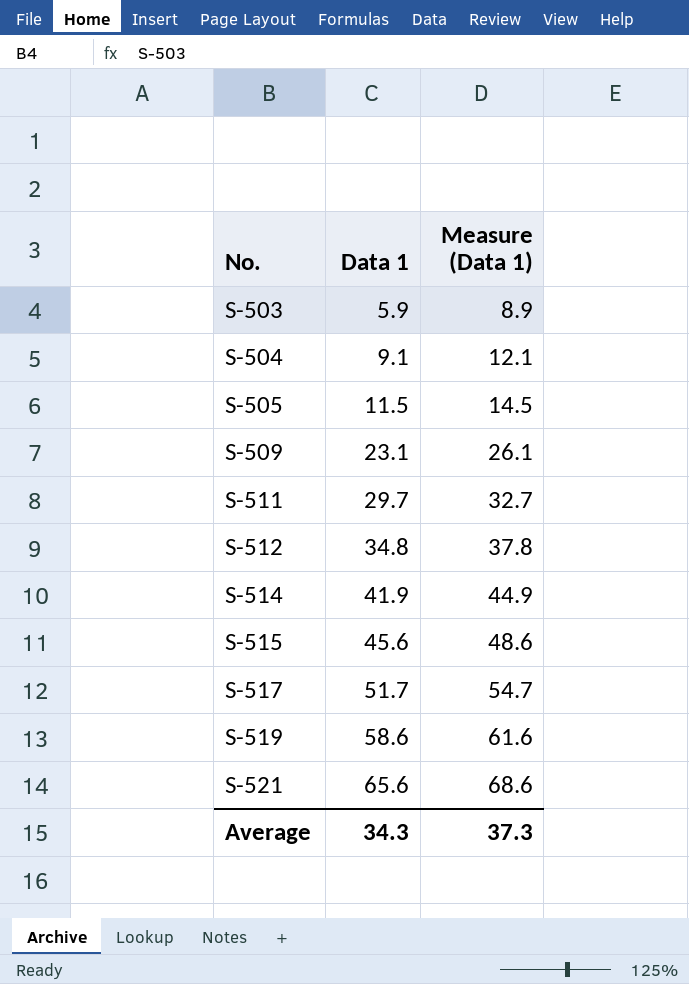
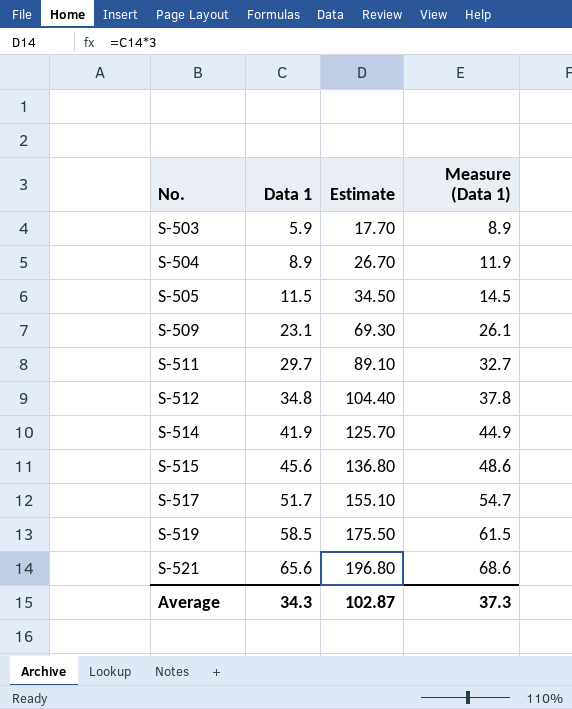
column Estimate | formula: none -> [Data 1] * 3
S-504 | Data 1: 9.1 -> 8.9
S-504 | Measure (Data 1): 12.1 -> 11.9
S-519 | Data 1: 58.6 -> 58.5
S-519 | Measure (Data 1): 61.6 -> 61.5

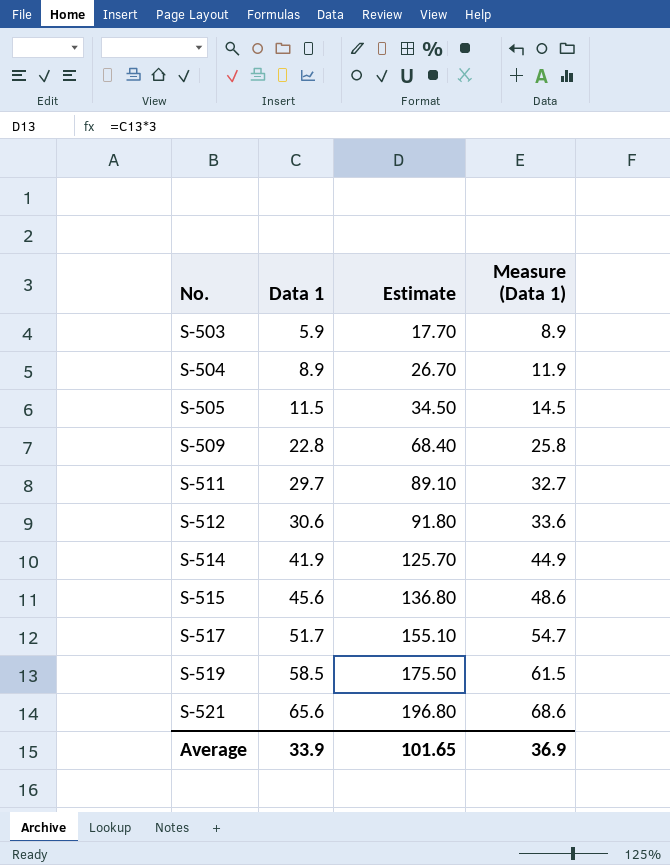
S-509 | Data 1: 23.1 -> 22.8
S-509 | Estimate: 69.30 -> 68.40
S-509 | Measure (Data 1): 26.1 -> 25.8
S-512 | Data 1: 34.8 -> 30.6
S-512 | Estimate: 104.40 -> 91.80
S-512 | Measure (Data 1): 37.8 -> 33.6
Average | Data 1: 34.3 -> 33.9
Average | Estimate: 102.87 -> 101.65
Average | Measure (Data 1): 37.3 -> 36.9

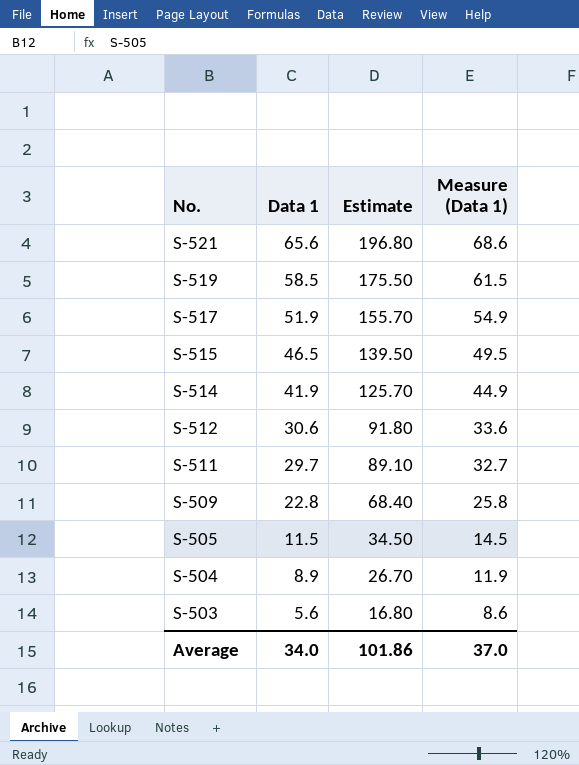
row order: No. ascending -> No. descending
S-517 | Data 1: 51.7 -> 51.9
S-517 | Estimate: 155.10 -> 155.70
S-517 | Measure (Data 1): 54.7 -> 54.9
S-515 | Data 1: 45.6 -> 46.5
S-515 | Estimate: 136.80 -> 139.50
S-515 | Measure (Data 1): 48.6 -> 49.5
S-503 | Data 1: 5.9 -> 5.6
S-503 | Estimate: 17.70 -> 16.80
S-503 | Measure (Data 1): 8.9 -> 8.6
Average | Data 1: 33.9 -> 34.0
Average | Estimate: 101.65 -> 101.86
Average | Measure (Data 1): 36.9 -> 37.0

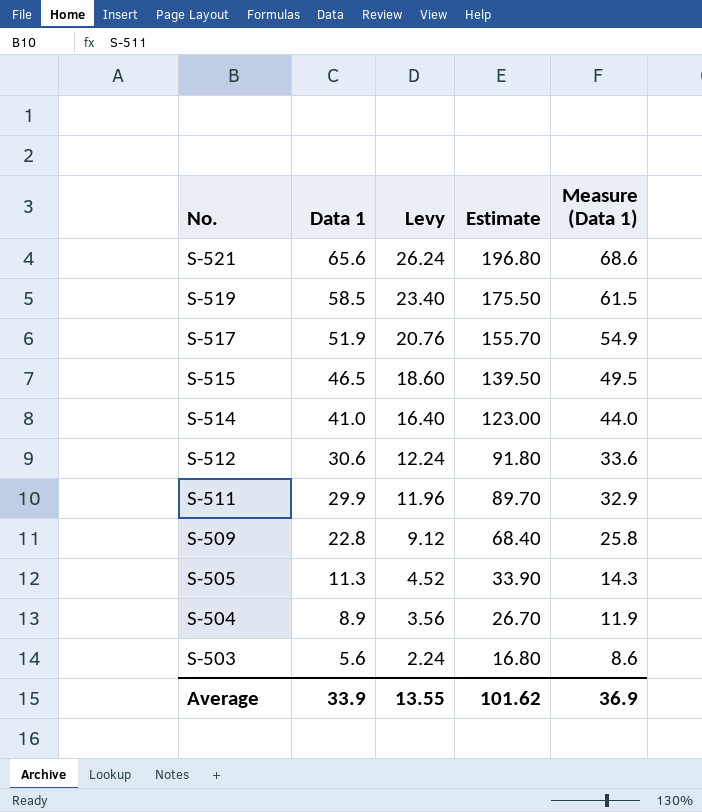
column Levy | formula: none -> [Data 1] * 0.4
S-514 | Data 1: 41.9 -> 41.0
S-514 | Estimate: 125.70 -> 123.00
S-514 | Measure (Data 1): 44.9 -> 44.0
S-511 | Data 1: 29.7 -> 29.9
S-511 | Estimate: 89.10 -> 89.70
S-511 | Measure (Data 1): 32.7 -> 32.9
S-505 | Data 1: 11.5 -> 11.3
S-505 | Estimate: 34.50 -> 33.90
S-505 | Measure (Data 1): 14.5 -> 14.3
Average | Data 1: 34.0 -> 33.9
Average | Estimate: 101.86 -> 101.62
Average | Measure (Data 1): 37.0 -> 36.9

